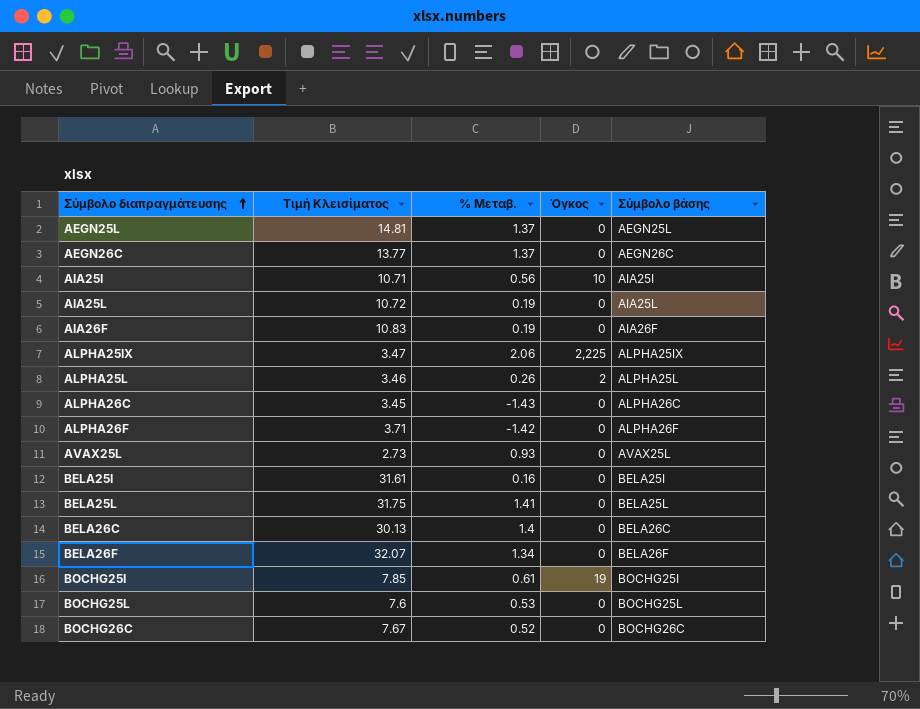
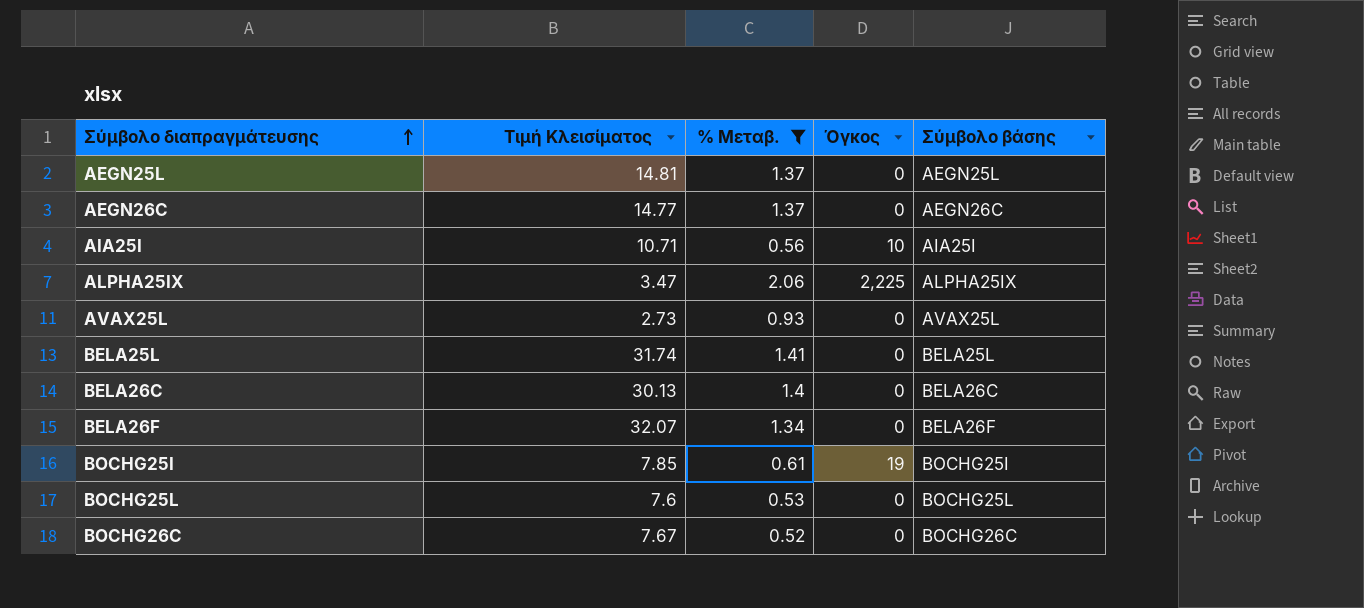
filter: none -> % Μεταβ. >= 0.52
AEGN26C | Τιμή Κλεισίματος: 13.77 -> 14.77
BELA25L | Τιμή Κλεισίματος: 31.75 -> 31.74

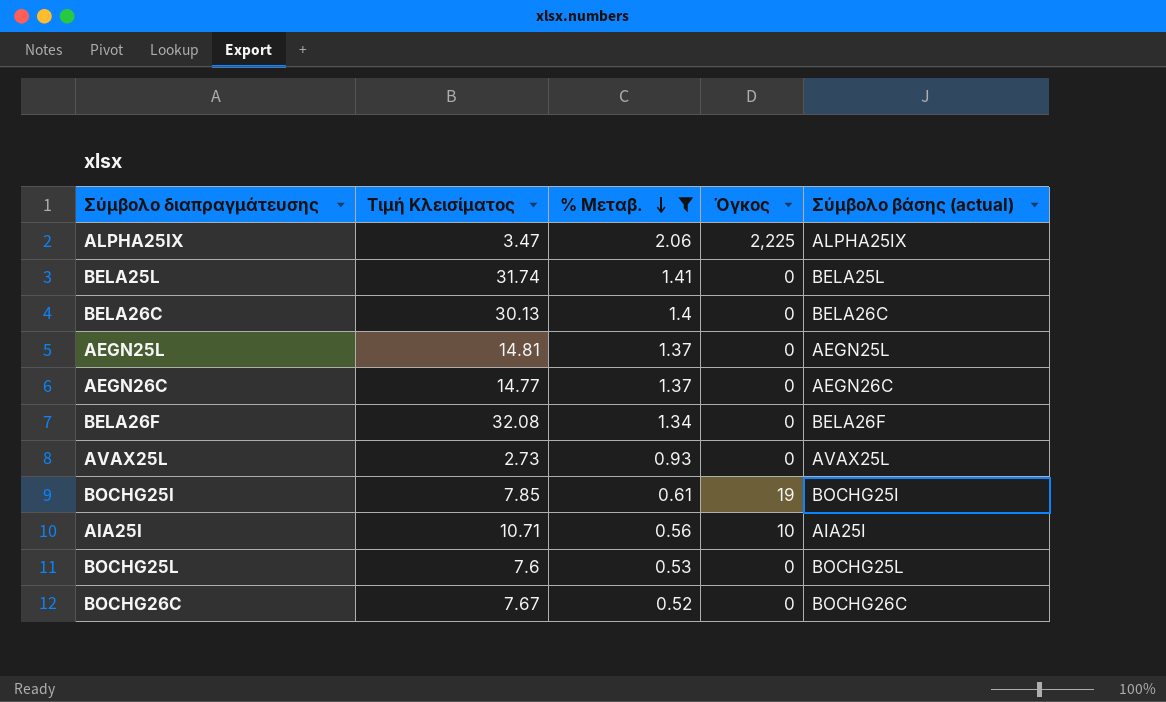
row order: Σύμβολο διαπραγμάτευσης ascending -> % Μεταβ. descending
column name: Σύμβολο βάσης -> Σύμβολο βάσης (actual)
BELA26F | Τιμή Κλεισίματος: 32.07 -> 32.08

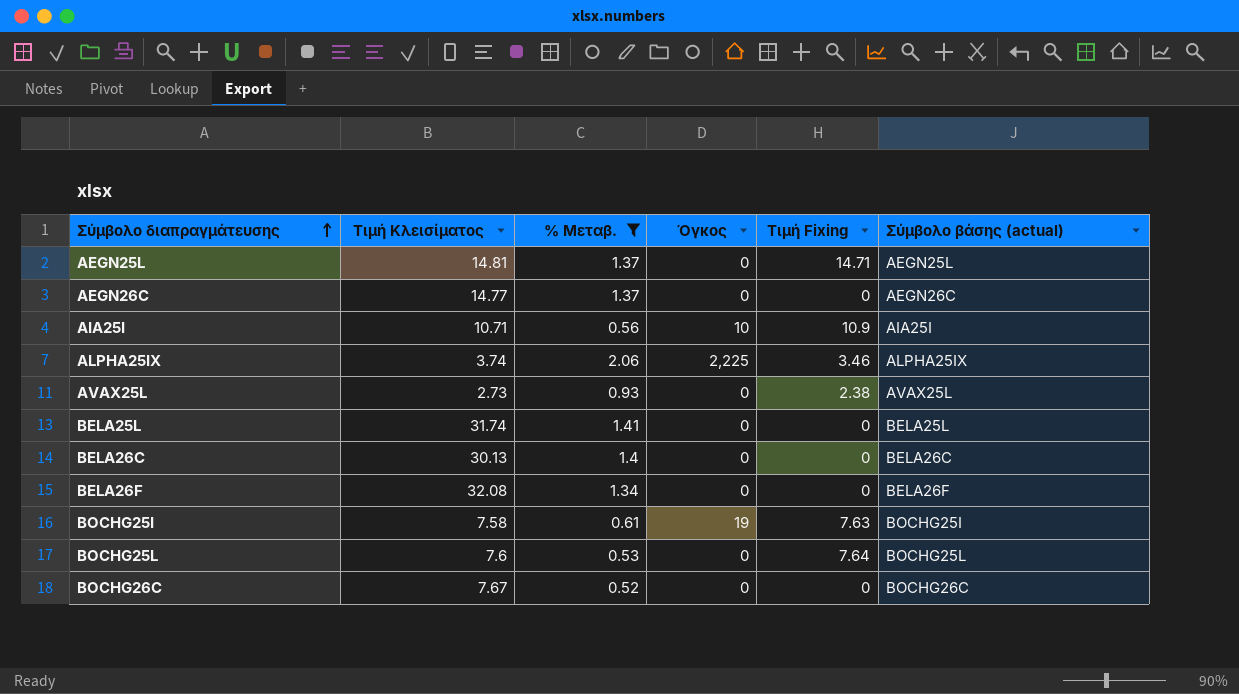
row order: % Μεταβ. descending -> Σύμβολο διαπραγμάτευσης ascending
column Τιμή Fixing | position: none -> 5
ALPHA25IX | Τιμή Κλεισίματος: 3.47 -> 3.74
BOCHG25I | Τιμή Κλεισίματος: 7.85 -> 7.58

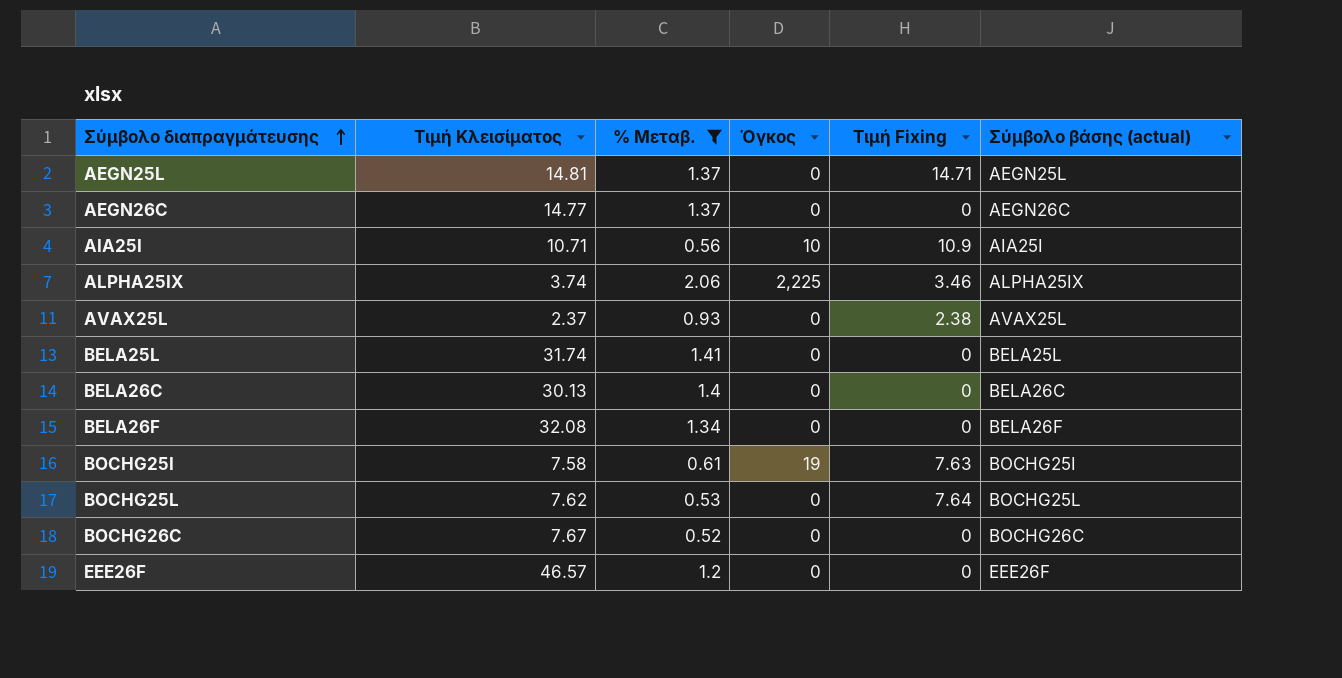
AVAX25L | Τιμή Κλεισίματος: 2.73 -> 2.37
BOCHG25L | Τιμή Κλεισίματος: 7.6 -> 7.62
row EEE26F: none -> 46.57 | 1.2 | 0 | 0 | EEE26F

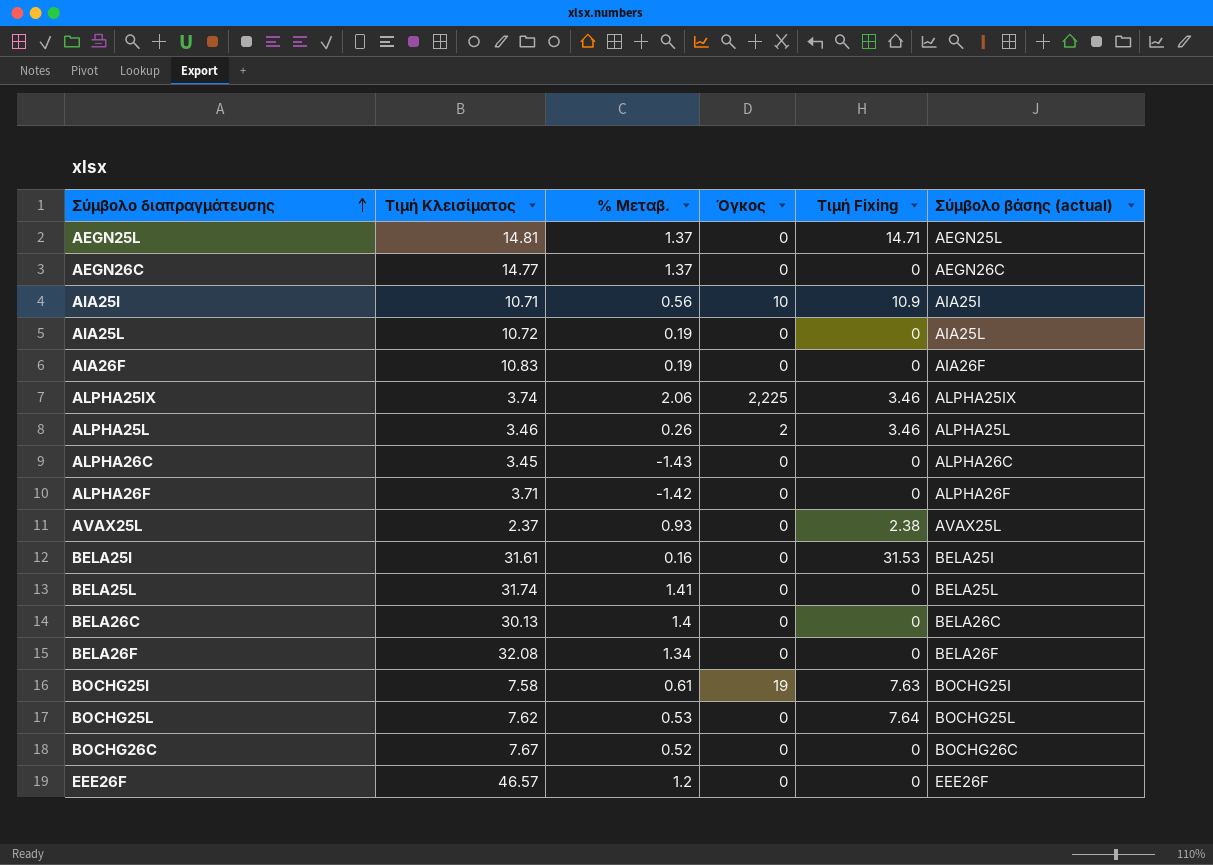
filter: % Μεταβ. >= 0.52 -> none

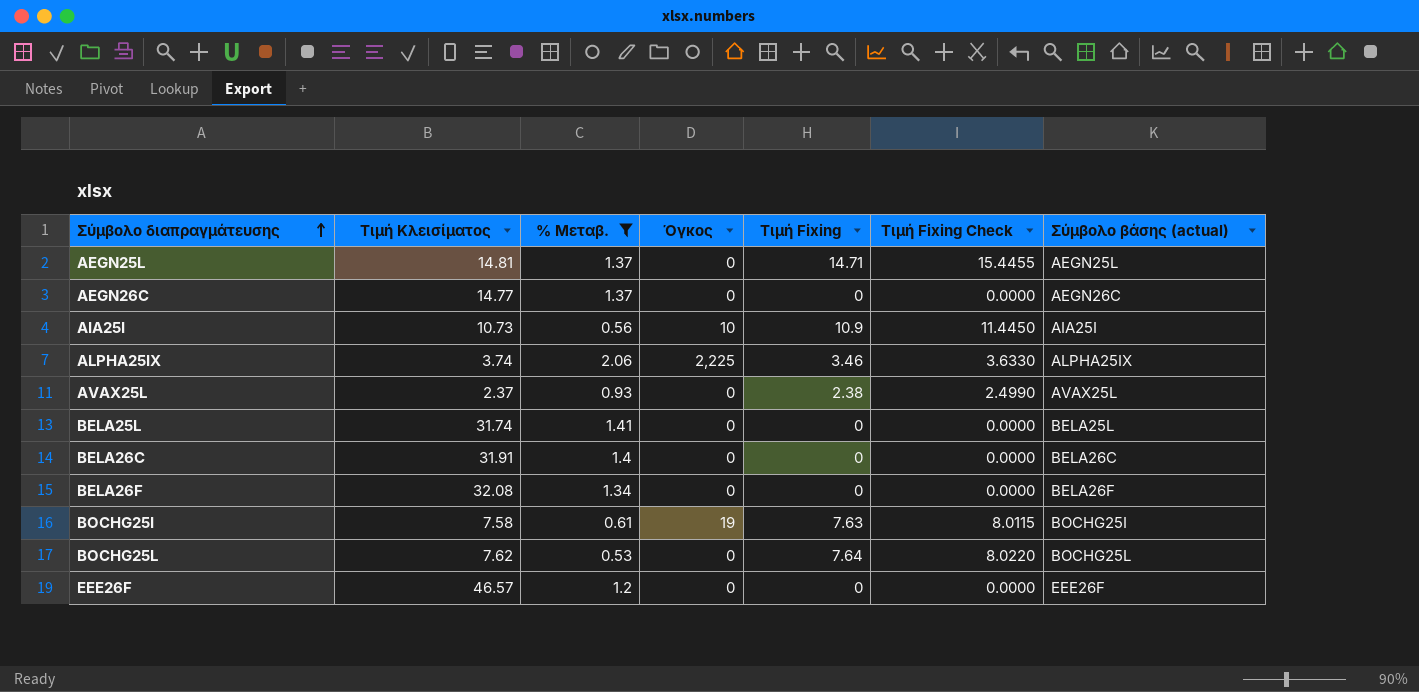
filter: none -> % Μεταβ. >= 0.53
column Τιμή Fixing Check | formula: none -> [Τιμή Fixing] * 1.05
AIA25I | Τιμή Κλεισίματος: 10.71 -> 10.73
BELA26C | Τιμή Κλεισίματος: 30.13 -> 31.91

